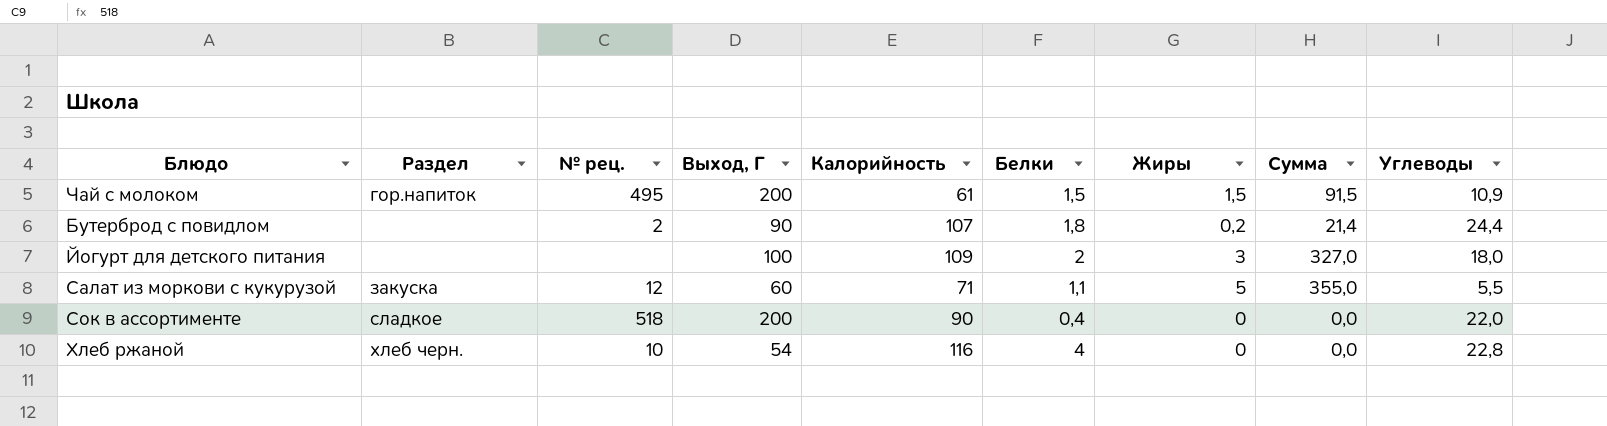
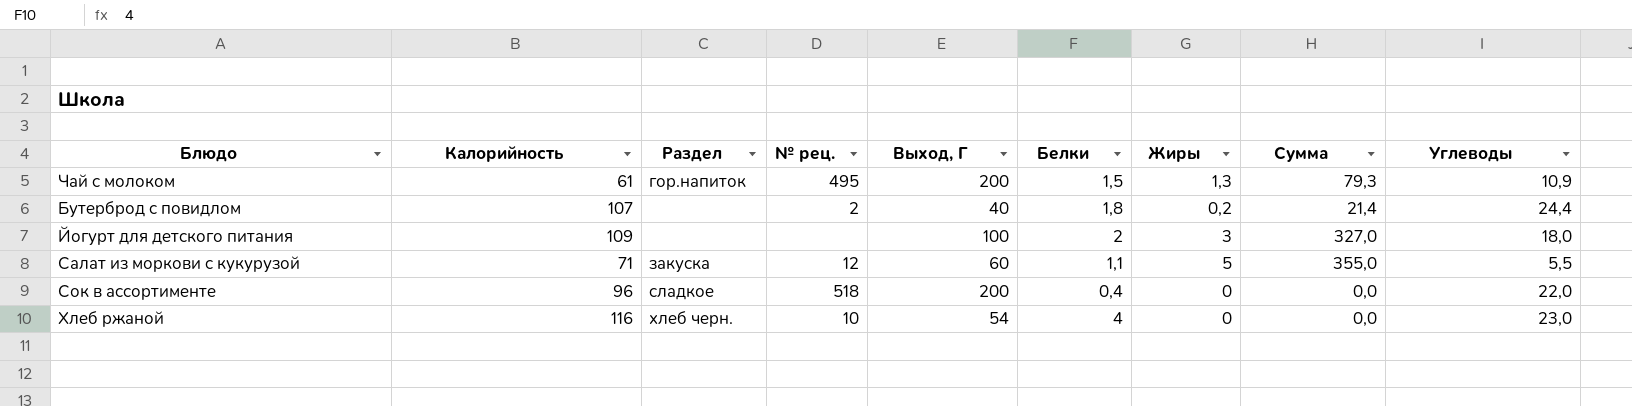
column Калорийность | position: 5 -> 2
Чай с молоком | Жиры: 1,5 -> 1,3
Чай с молоком | Сумма: 91,5 -> 79,3
Бутерброд с повидлом | Выход, Г: 90 -> 40
Сок в ассортименте | Калорийность: 90 -> 96
Хлеб ржаной | Углеводы: 22,8 -> 23,0

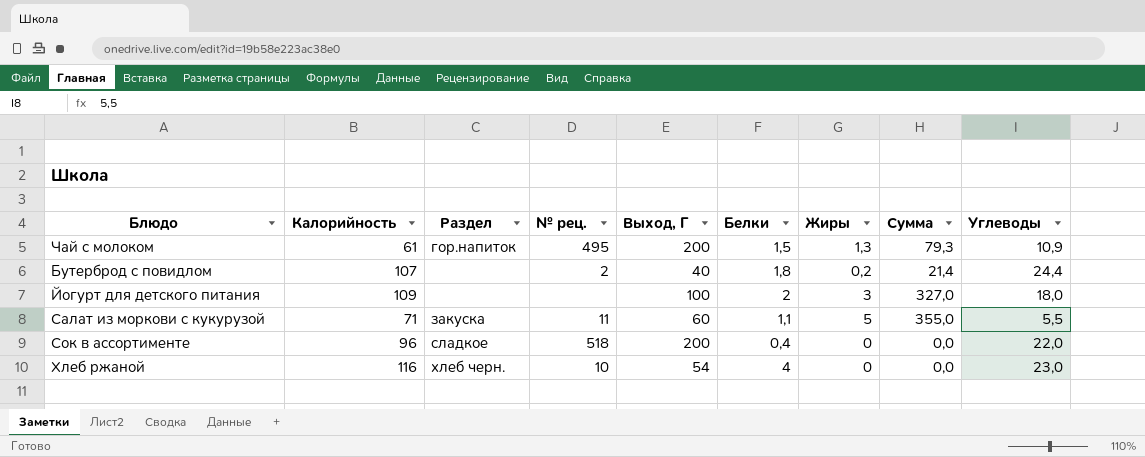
Салат из моркови с кукурузой | № рец.: 12 -> 11

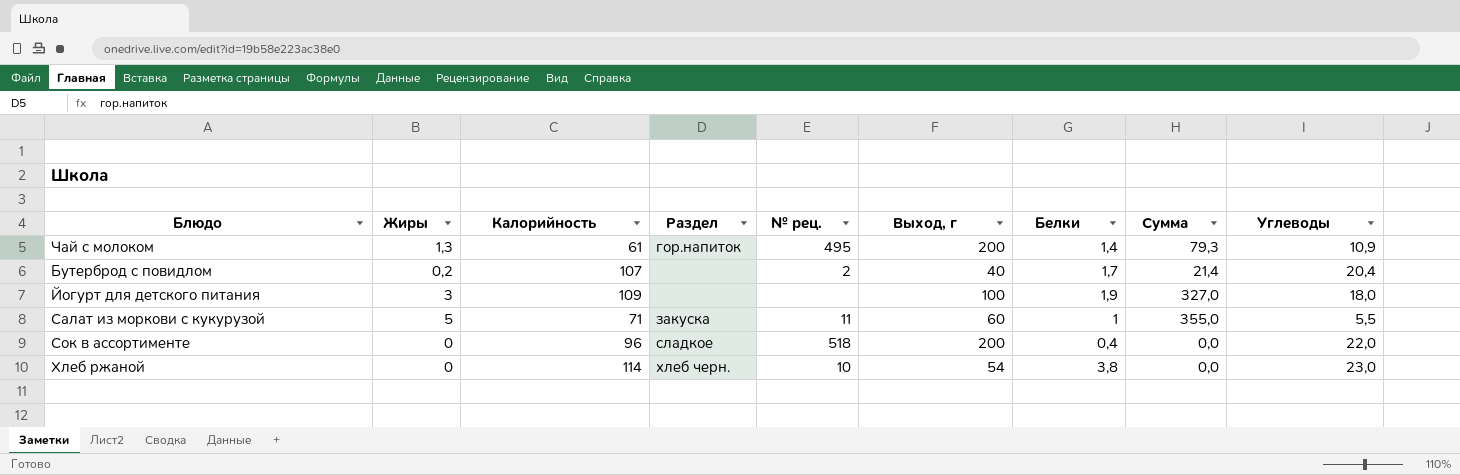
column Жиры | position: 7 -> 2
column name: Выход, Г -> Выход, г
Чай с молоком | Белки: 1,5 -> 1,4
Бутерброд с повидлом | Белки: 1,8 -> 1,7
Бутерброд с повидлом | Углеводы: 24,4 -> 20,4
Йогурт для детского питания | Белки: 2 -> 1,9
Салат из моркови с кукурузой | Белки: 1,1 -> 1
Хлеб ржаной | Калорийность: 116 -> 114
Хлеб ржаной | Белки: 4 -> 3,8

